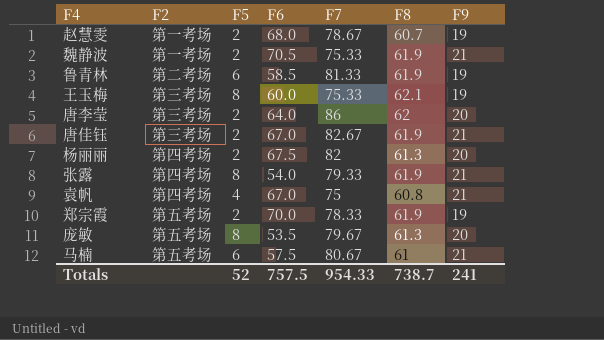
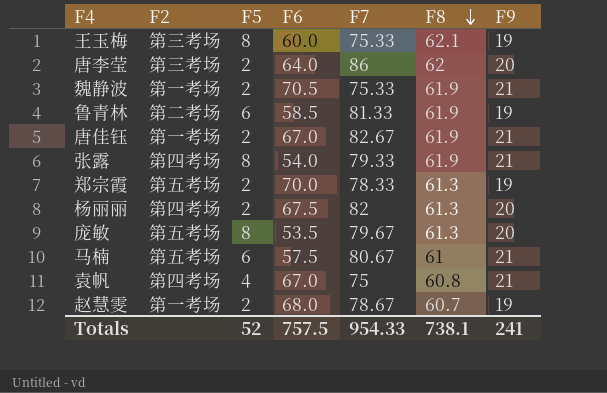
row order: none -> F8 descending
唐佳钰 | F2: 第三考场 -> 第一考场
郑宗霞 | F8: 61.9 -> 61.3
Totals | F8: 738.7 -> 738.1

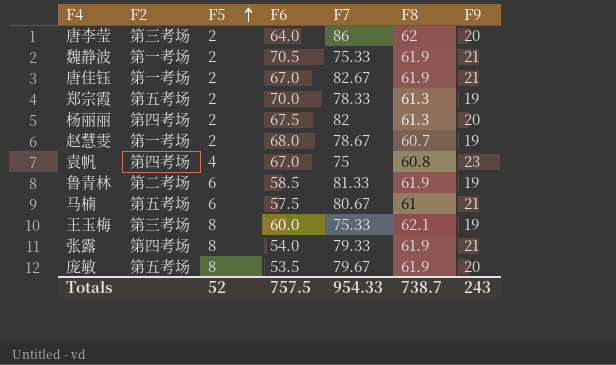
row order: F8 descending -> F5 ascending
袁帆 | F9: 21 -> 23
庞敏 | F8: 61.3 -> 61.9
Totals | F8: 738.1 -> 738.7
Totals | F9: 241 -> 243

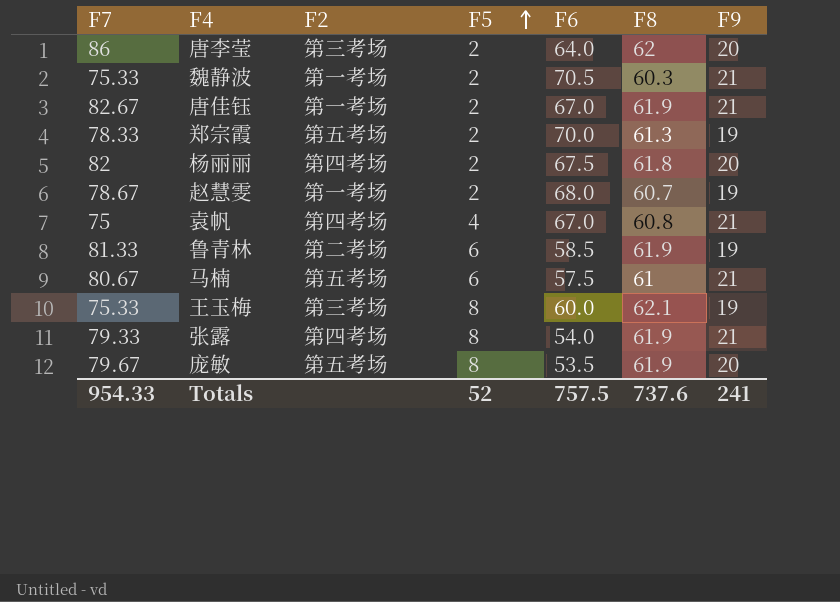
column F7 | position: 5 -> 1
魏静波 | F8: 61.9 -> 60.3
杨丽丽 | F8: 61.3 -> 61.8
袁帆 | F9: 23 -> 21
Totals | F8: 738.7 -> 737.6
Totals | F9: 243 -> 241

